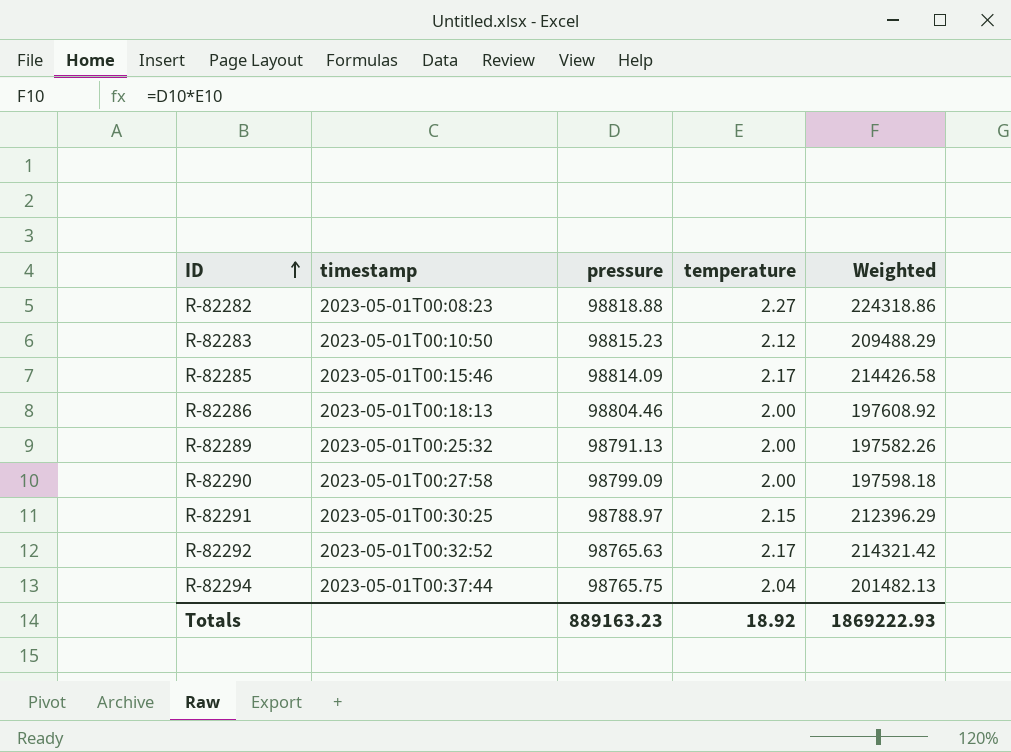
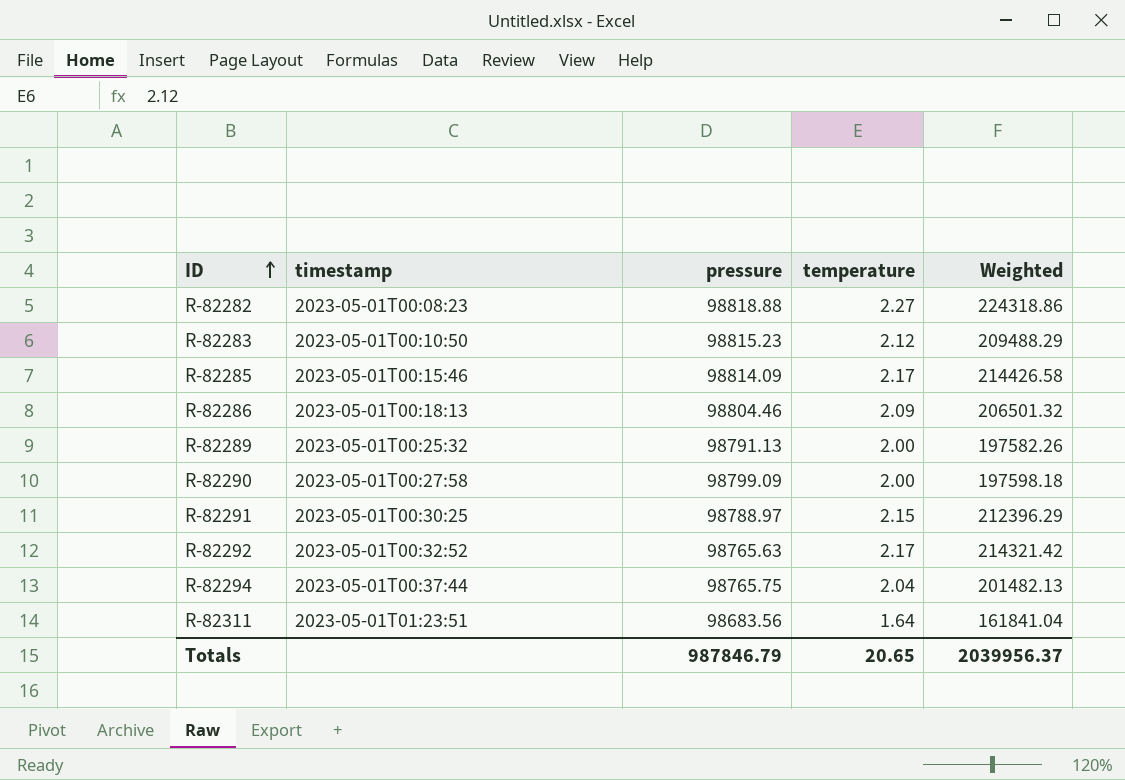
R-82286 | temperature: 2.00 -> 2.09
R-82286 | Weighted: 197608.92 -> 206501.32
row R-82311: none -> 2023-05-01T01:23:51 | 98683.56 | 1.64 | 161841.04
Totals | pressure: 889163.23 -> 987846.79
Totals | temperature: 18.92 -> 20.65
Totals | Weighted: 1869222.93 -> 2039956.37

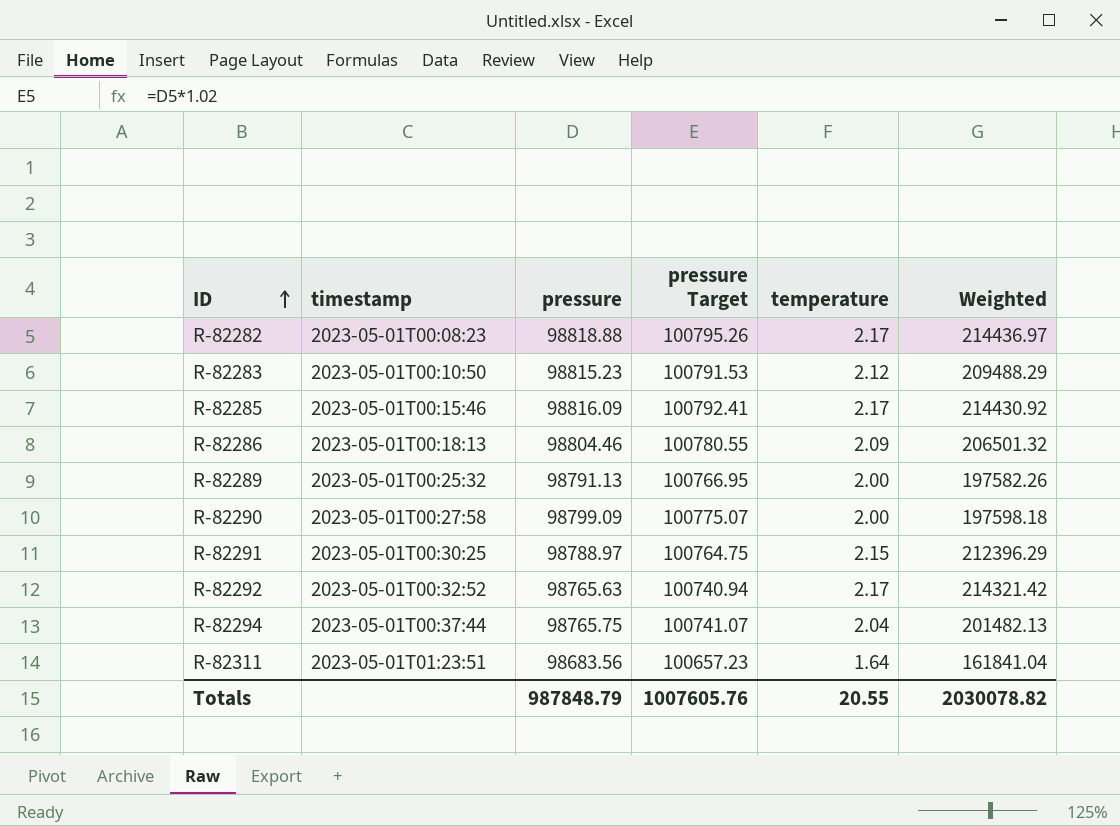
column pressure Target | formula: none -> [pressure] * 1.02
R-82282 | temperature: 2.27 -> 2.17
R-82282 | Weighted: 224318.86 -> 214436.97
R-82285 | pressure: 98814.09 -> 98816.09
R-82285 | Weighted: 214426.58 -> 214430.92
Totals | pressure: 987846.79 -> 987848.79
Totals | temperature: 20.65 -> 20.55
Totals | Weighted: 2039956.37 -> 2030078.82

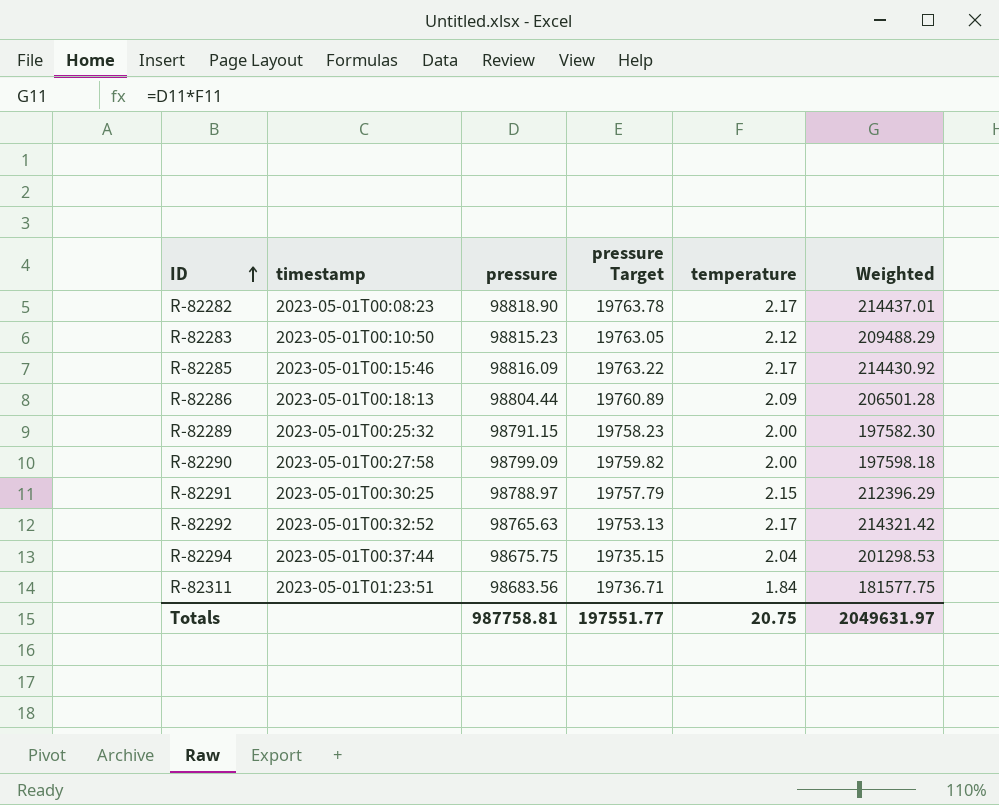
column pressure Target | formula: [pressure] * 1.02 -> [pressure] * 0.2
R-82282 | pressure: 98818.88 -> 98818.90
R-82282 | Weighted: 214436.97 -> 214437.01
R-82286 | pressure: 98804.46 -> 98804.44
R-82286 | Weighted: 206501.32 -> 206501.28
R-82289 | pressure: 98791.13 -> 98791.15
R-82289 | Weighted: 197582.26 -> 197582.30
R-82294 | pressure: 98765.75 -> 98675.75
R-82294 | Weighted: 201482.13 -> 201298.53
R-82311 | temperature: 1.64 -> 1.84
R-82311 | Weighted: 161841.04 -> 181577.75
Totals | pressure: 987848.79 -> 987758.81
Totals | pressure Target: 1007605.76 -> 197551.77
Totals | temperature: 20.55 -> 20.75
Totals | Weighted: 2030078.82 -> 2049631.97

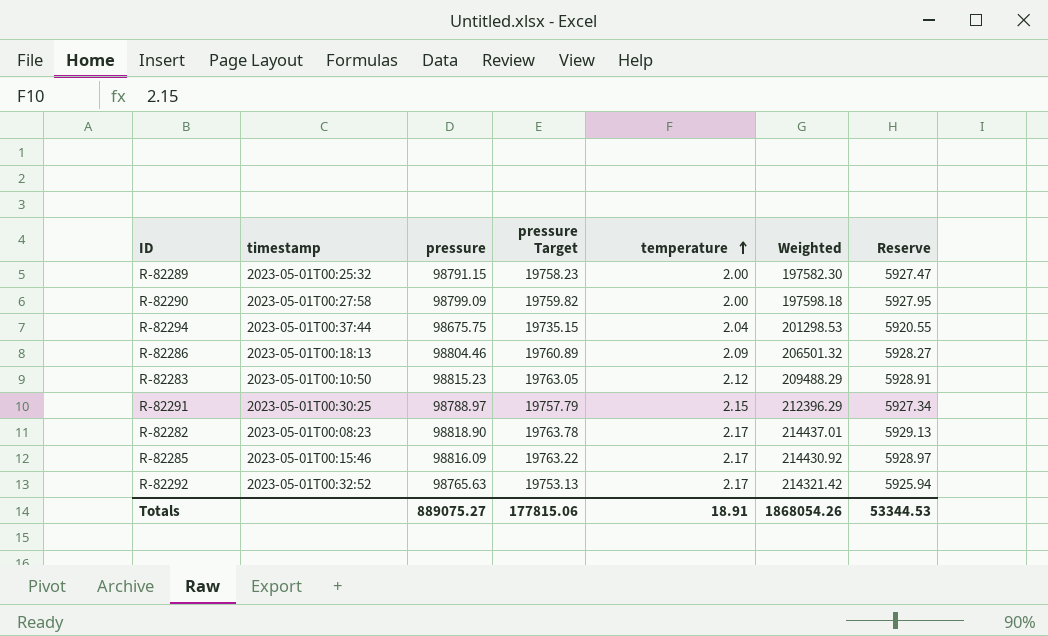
row order: ID ascending -> temperature ascending
column Reserve | formula: none -> [pressure] * 0.06
row R-82311: 2023-05-01T01:23:51 | 98683.56 | 19736.71 | 1.84 | 181577.75 -> none
R-82286 | pressure: 98804.44 -> 98804.46
R-82286 | Weighted: 206501.28 -> 206501.32
Totals | pressure: 987758.81 -> 889075.27
Totals | pressure Target: 197551.77 -> 177815.06
Totals | temperature: 20.75 -> 18.91
Totals | Weighted: 2049631.97 -> 1868054.26

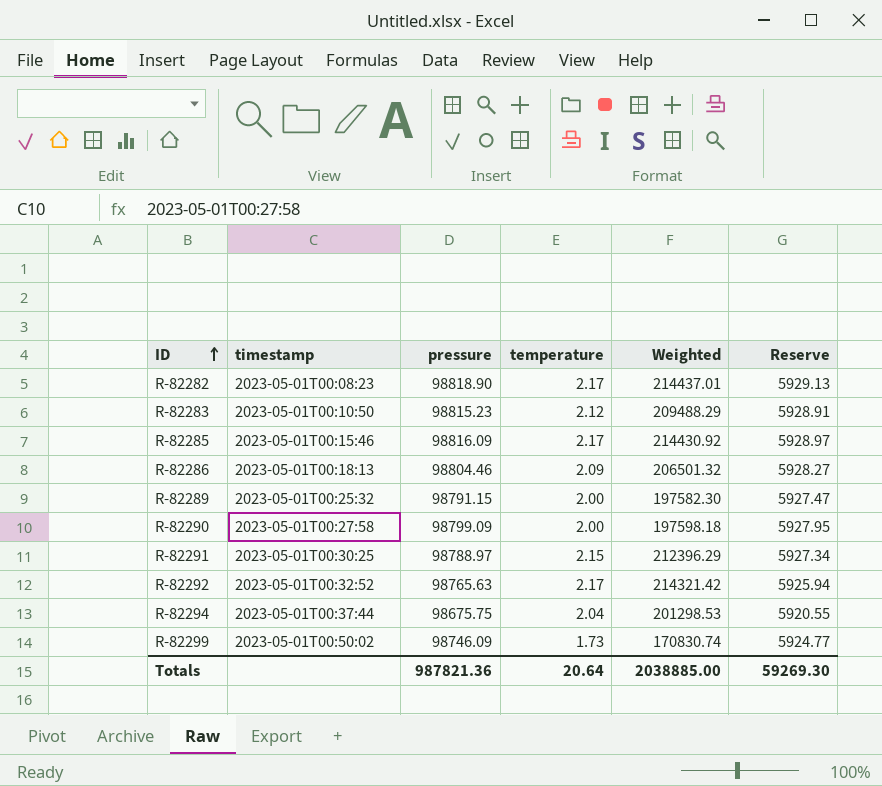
row order: temperature ascending -> ID ascending
column pressure Target | formula: [pressure] * 0.2 -> none
row R-82299: none -> 2023-05-01T00:50:02 | 98746.09 | 1.73 | 170830.74 | 5924.77
Totals | pressure: 889075.27 -> 987821.36
Totals | temperature: 18.91 -> 20.64
Totals | Weighted: 1868054.26 -> 2038885.00
Totals | Reserve: 53344.53 -> 59269.30

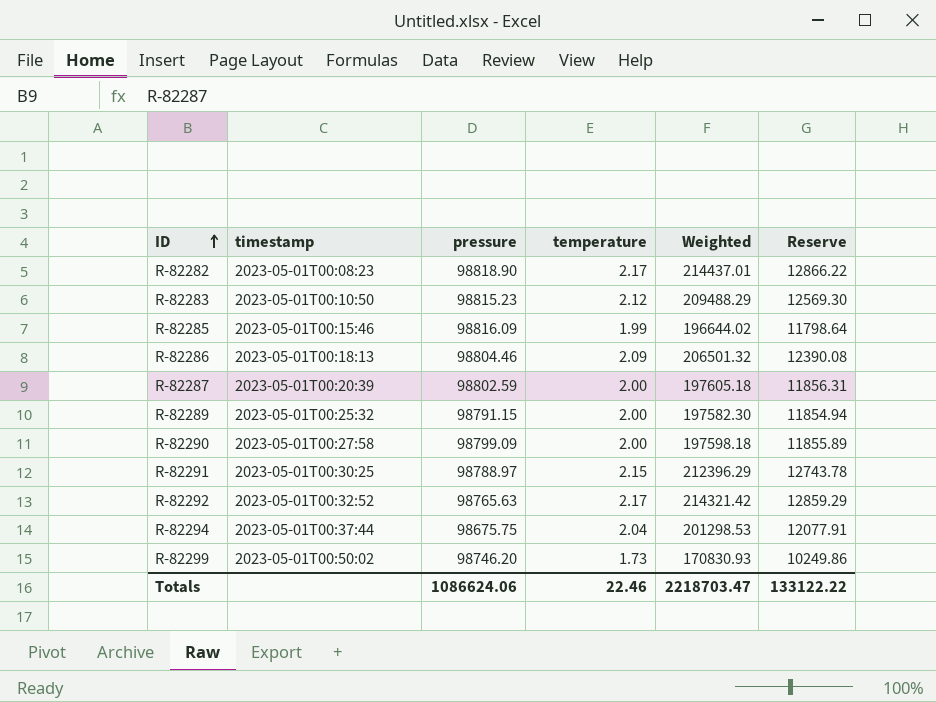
column Reserve | formula: [pressure] * 0.06 -> [Weighted] * 0.06
R-82285 | temperature: 2.17 -> 1.99
R-82285 | Weighted: 214430.92 -> 196644.02
row R-82287: none -> 2023-05-01T00:20:39 | 98802.59 | 2.00 | 197605.18 | 11856.31
R-82299 | pressure: 98746.09 -> 98746.20
R-82299 | Weighted: 170830.74 -> 170830.93
Totals | pressure: 987821.36 -> 1086624.06
Totals | temperature: 20.64 -> 22.46
Totals | Weighted: 2038885.00 -> 2218703.47
Totals | Reserve: 59269.30 -> 133122.22

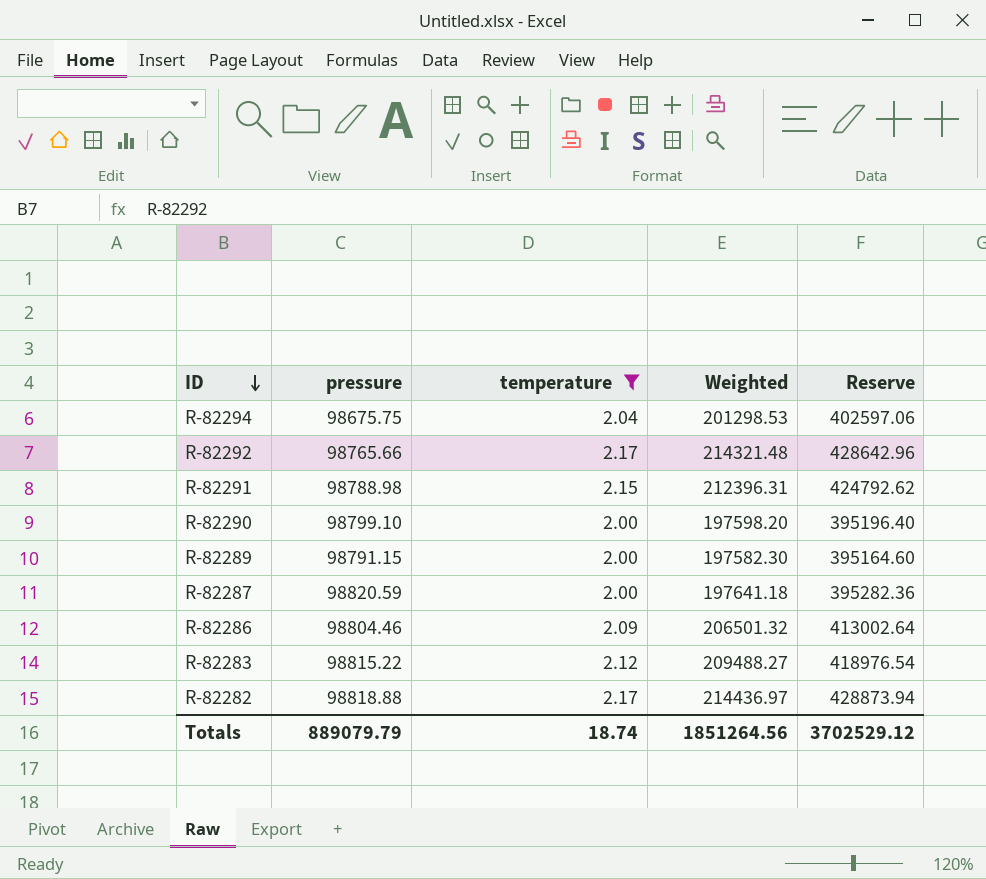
filter: none -> temperature >= 2.00
row order: ID ascending -> ID descending
column timestamp | position: 2 -> none
column Reserve | formula: [Weighted] * 0.06 -> [Weighted] * 2
R-82292 | pressure: 98765.63 -> 98765.66
R-82292 | Weighted: 214321.42 -> 214321.48
R-82291 | pressure: 98788.97 -> 98788.98
R-82291 | Weighted: 212396.29 -> 212396.31
R-82290 | pressure: 98799.09 -> 98799.10
R-82290 | Weighted: 197598.18 -> 197598.20
R-82287 | pressure: 98802.59 -> 98820.59
R-82287 | Weighted: 197605.18 -> 197641.18
R-82283 | pressure: 98815.23 -> 98815.22
R-82283 | Weighted: 209488.29 -> 209488.27
R-82282 | pressure: 98818.90 -> 98818.88
R-82282 | Weighted: 214437.01 -> 214436.97
Totals | pressure: 1086624.06 -> 889079.79
Totals | temperature: 22.46 -> 18.74
Totals | Weighted: 2218703.47 -> 1851264.56
Totals | Reserve: 133122.22 -> 3702529.12

